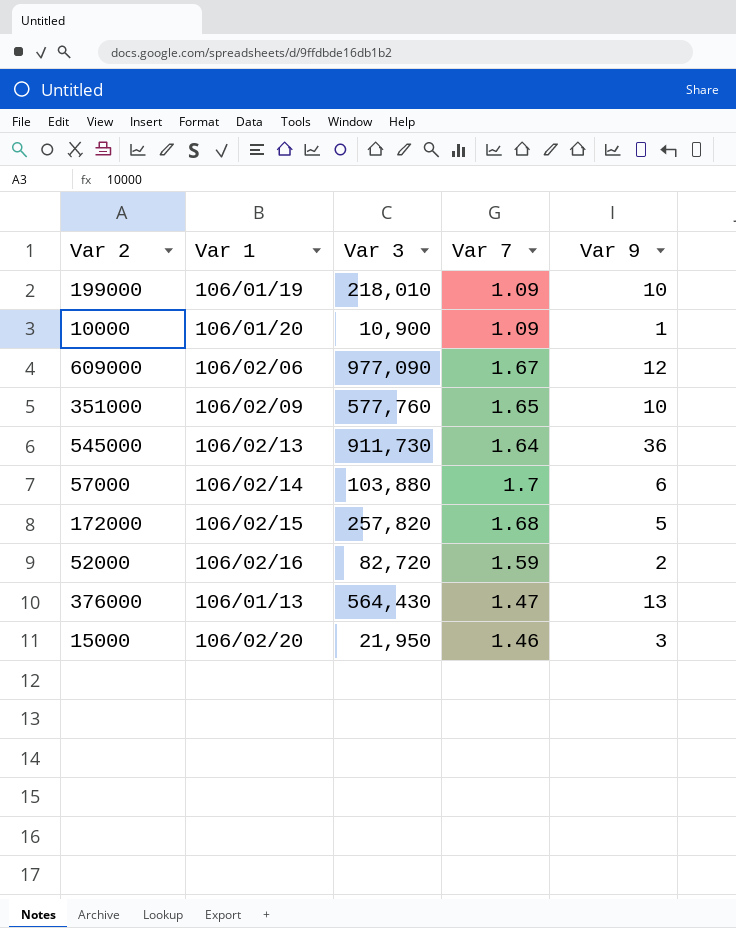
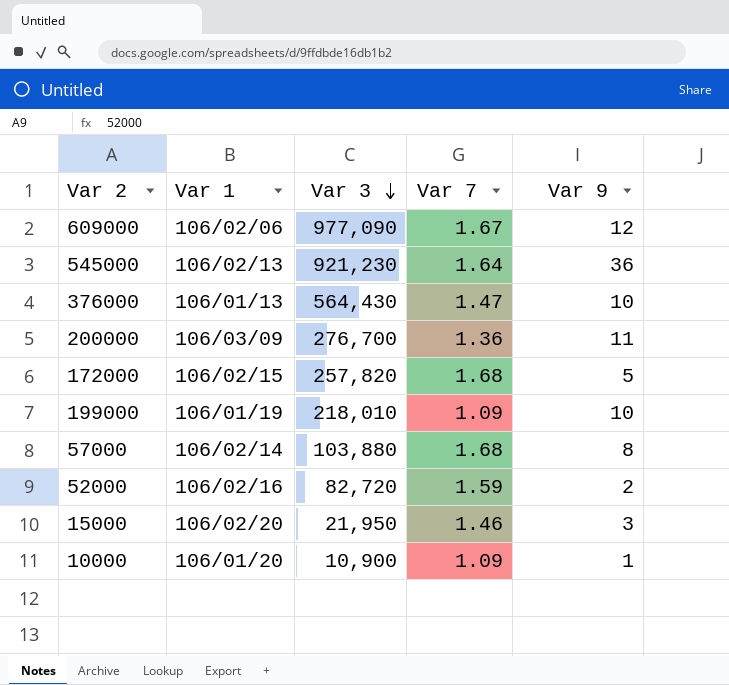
row order: none -> Var 3 descending
row 351000: 106/02/09 | 577,760 | 1.65 | 10 -> none
545000 | Var 3: 911,730 -> 921,230
376000 | Var 9: 13 -> 10
row 200000: none -> 106/03/09 | 276,700 | 1.36 | 11
57000 | Var 7: 1.7 -> 1.68
57000 | Var 9: 6 -> 8

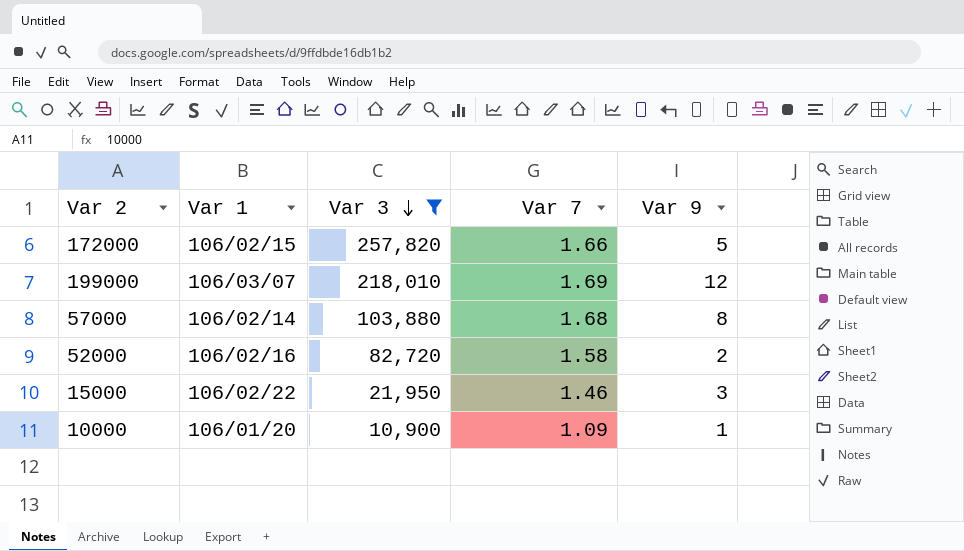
filter: none -> Var 3 <= 257,820
172000 | Var 7: 1.68 -> 1.66
199000 | Var 1: 106/01/19 -> 106/03/07
199000 | Var 7: 1.09 -> 1.69
199000 | Var 9: 10 -> 12
52000 | Var 7: 1.59 -> 1.58
15000 | Var 1: 106/02/20 -> 106/02/22

